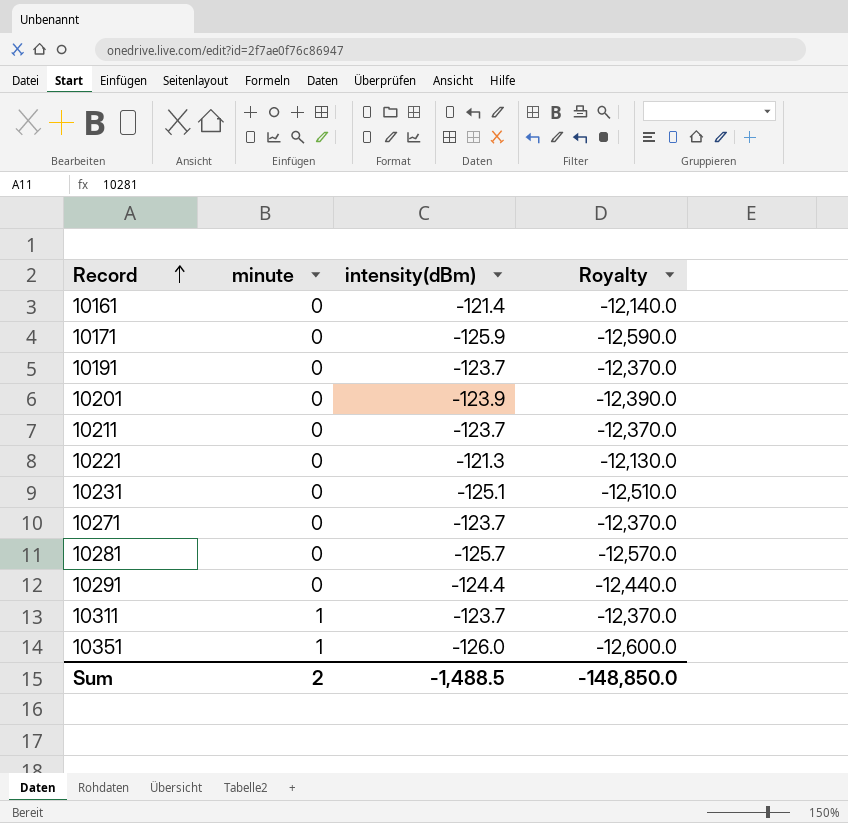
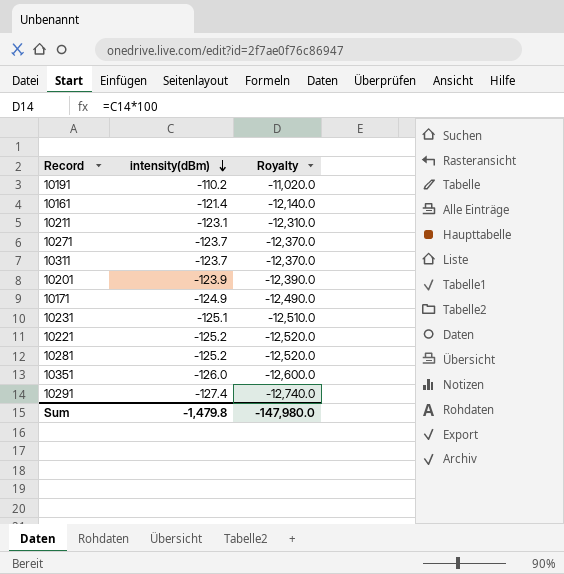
row order: Record ascending -> intensity(dBm) descending
column minute | position: 2 -> none
10191 | intensity(dBm): -123.7 -> -110.2
10191 | Royalty: -12,370.0 -> -11,020.0
10211 | intensity(dBm): -123.7 -> -123.1
10211 | Royalty: -12,370.0 -> -12,310.0
10171 | intensity(dBm): -125.9 -> -124.9
10171 | Royalty: -12,590.0 -> -12,490.0
10221 | intensity(dBm): -121.3 -> -125.2
10221 | Royalty: -12,130.0 -> -12,520.0
10281 | intensity(dBm): -125.7 -> -125.2
10281 | Royalty: -12,570.0 -> -12,520.0
10291 | intensity(dBm): -124.4 -> -127.4
10291 | Royalty: -12,440.0 -> -12,740.0
Sum | intensity(dBm): -1,488.5 -> -1,479.8
Sum | Royalty: -148,850.0 -> -147,980.0

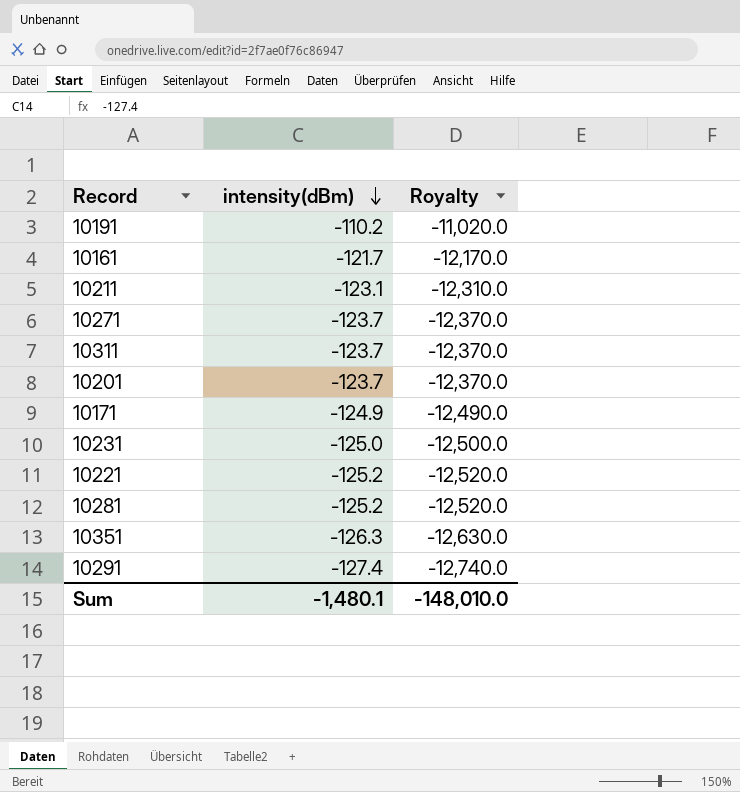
10161 | intensity(dBm): -121.4 -> -121.7
10161 | Royalty: -12,140.0 -> -12,170.0
10201 | intensity(dBm): -123.9 -> -123.7
10201 | Royalty: -12,390.0 -> -12,370.0
10231 | intensity(dBm): -125.1 -> -125.0
10231 | Royalty: -12,510.0 -> -12,500.0
10351 | intensity(dBm): -126.0 -> -126.3
10351 | Royalty: -12,600.0 -> -12,630.0
Sum | intensity(dBm): -1,479.8 -> -1,480.1
Sum | Royalty: -147,980.0 -> -148,010.0

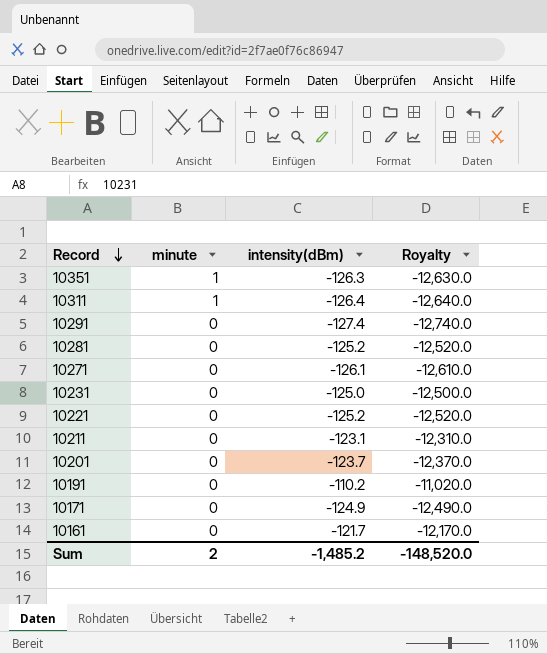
row order: intensity(dBm) descending -> Record descending
column minute | position: none -> 2
10311 | intensity(dBm): -123.7 -> -126.4
10311 | Royalty: -12,370.0 -> -12,640.0
10271 | intensity(dBm): -123.7 -> -126.1
10271 | Royalty: -12,370.0 -> -12,610.0
Sum | intensity(dBm): -1,480.1 -> -1,485.2
Sum | Royalty: -148,010.0 -> -148,520.0

